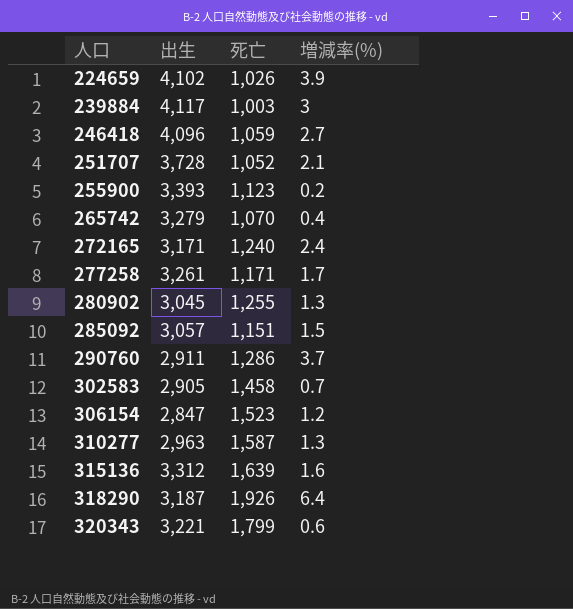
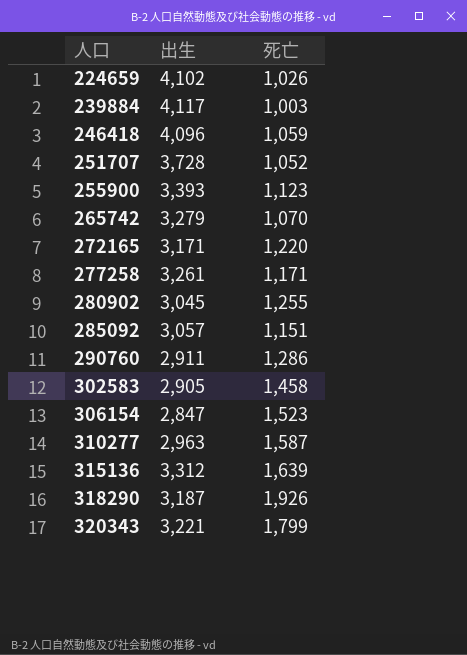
column 増減率(%) | position: 4 -> none
272165 | 死亡: 1,240 -> 1,220

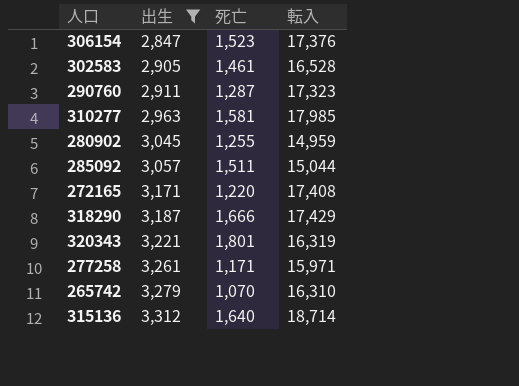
filter: none -> 出生 <= 3,312
row order: 人口 ascending -> 出生 ascending
column 転入 | position: none -> 4
302583 | 死亡: 1,458 -> 1,461
290760 | 死亡: 1,286 -> 1,287
310277 | 死亡: 1,587 -> 1,581
285092 | 死亡: 1,151 -> 1,511
318290 | 死亡: 1,926 -> 1,666
320343 | 死亡: 1,799 -> 1,801
315136 | 死亡: 1,639 -> 1,640

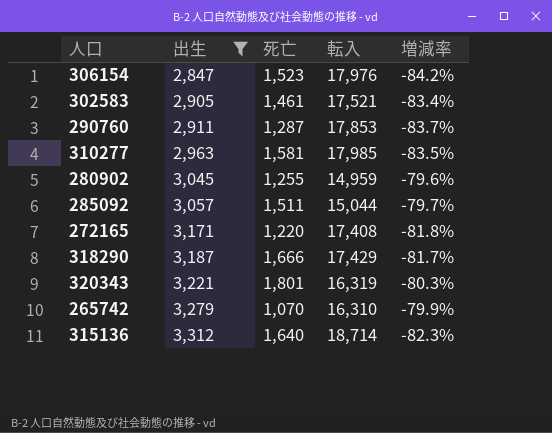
column 増減率 | formula: none -> ([出生] - [転入]) / [転入]
row 277258: 3,261 | 1,171 | 15,971 -> none
306154 | 転入: 17,376 -> 17,976
302583 | 転入: 16,528 -> 17,521
290760 | 転入: 17,323 -> 17,853

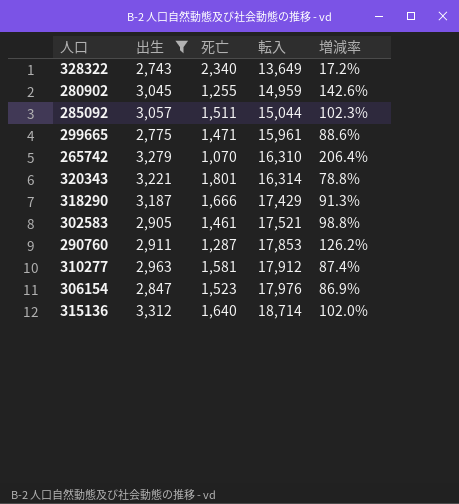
row order: 出生 ascending -> 転入 ascending
column 増減率 | formula: ([出生] - [転入]) / [転入] -> ([出生] - [死亡]) / [死亡]
row 272165: 3,171 | 1,220 | 17,408 | -81.8% -> none
row 328322: none -> 2,743 | 2,340 | 13,649 | 17.2%
row 299665: none -> 2,775 | 1,471 | 15,961 | 88.6%
320343 | 転入: 16,319 -> 16,314
310277 | 転入: 17,985 -> 17,912

